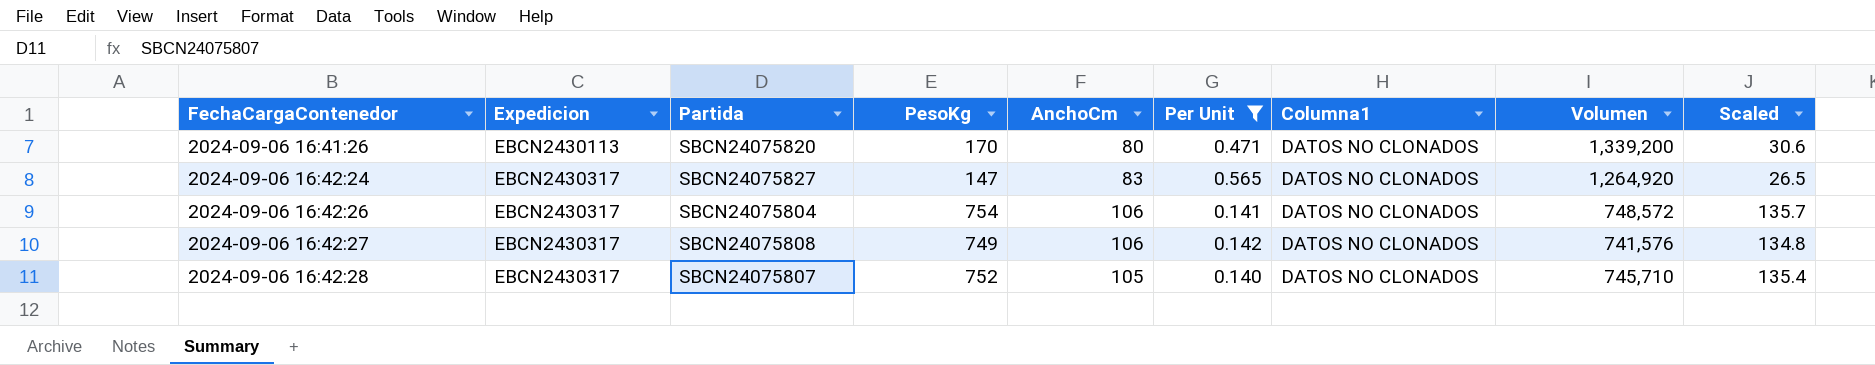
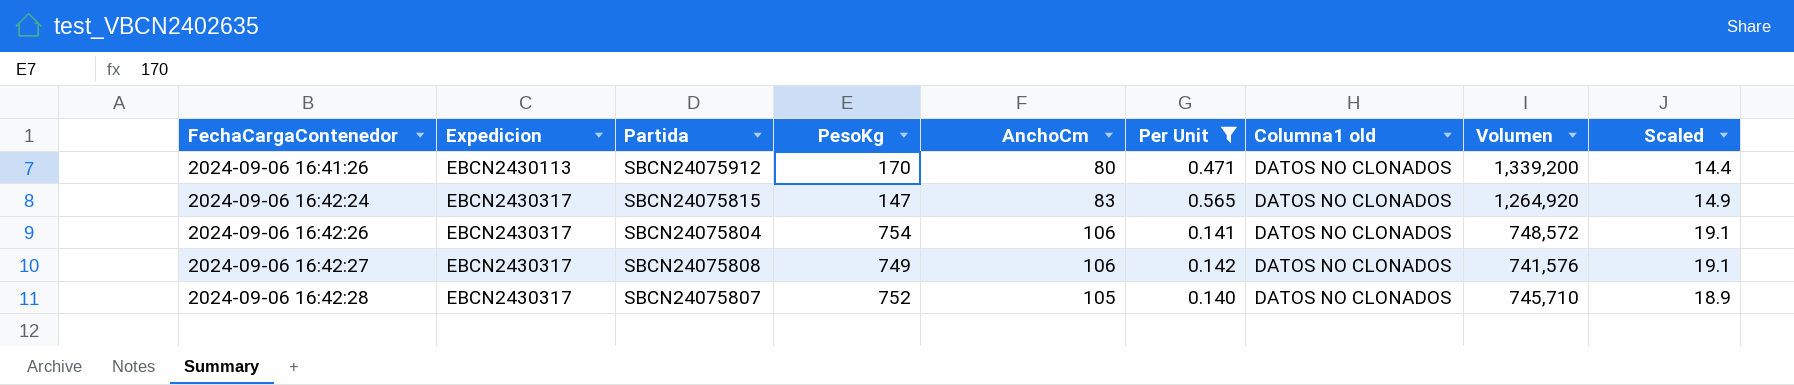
column name: Columna1 -> Columna1 old
column Scaled | formula: [PesoKg] * 0.18 -> [AnchoCm] * 0.18
2024-09-06 16:41:26 | Partida: SBCN24075820 -> SBCN24075912
2024-09-06 16:42:24 | Partida: SBCN24075827 -> SBCN24075815

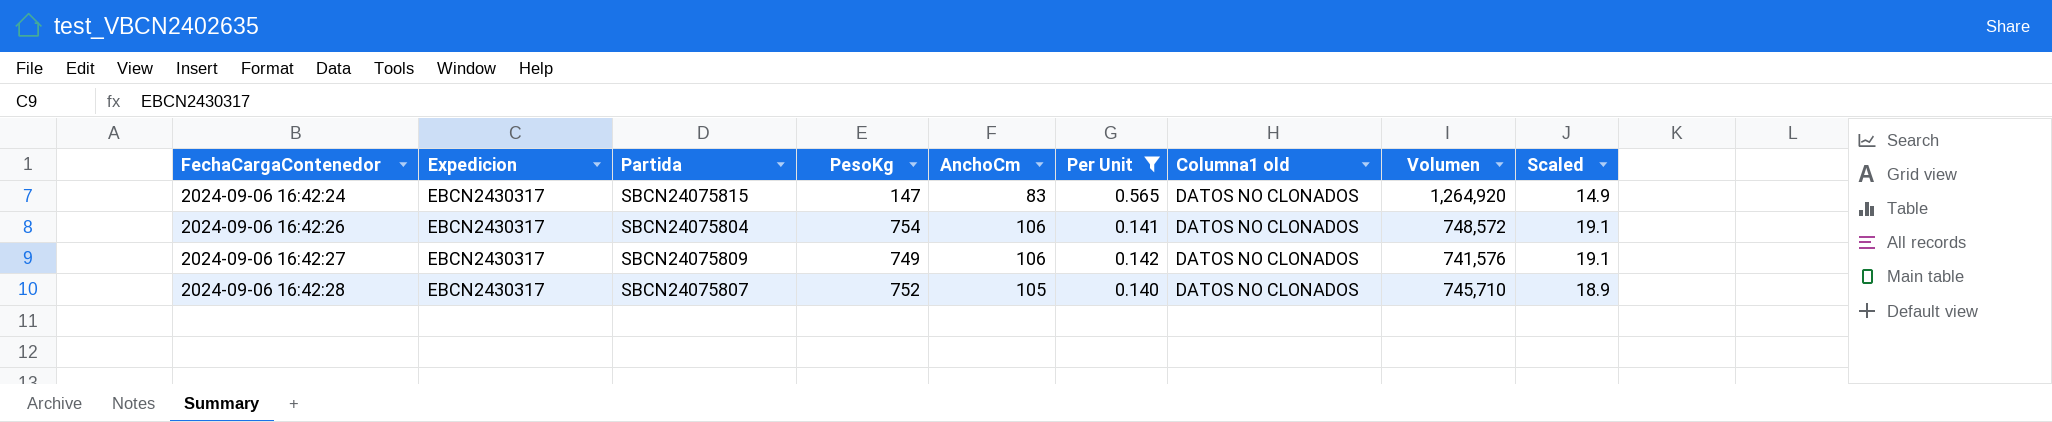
row 2024-09-06 16:41:26: EBCN2430113 | SBCN24075912 | 170 | 80 | 0.471 | DATOS NO CLONADOS | 1,339,200 | 14.4 -> none
2024-09-06 16:42:27 | Partida: SBCN24075808 -> SBCN24075809

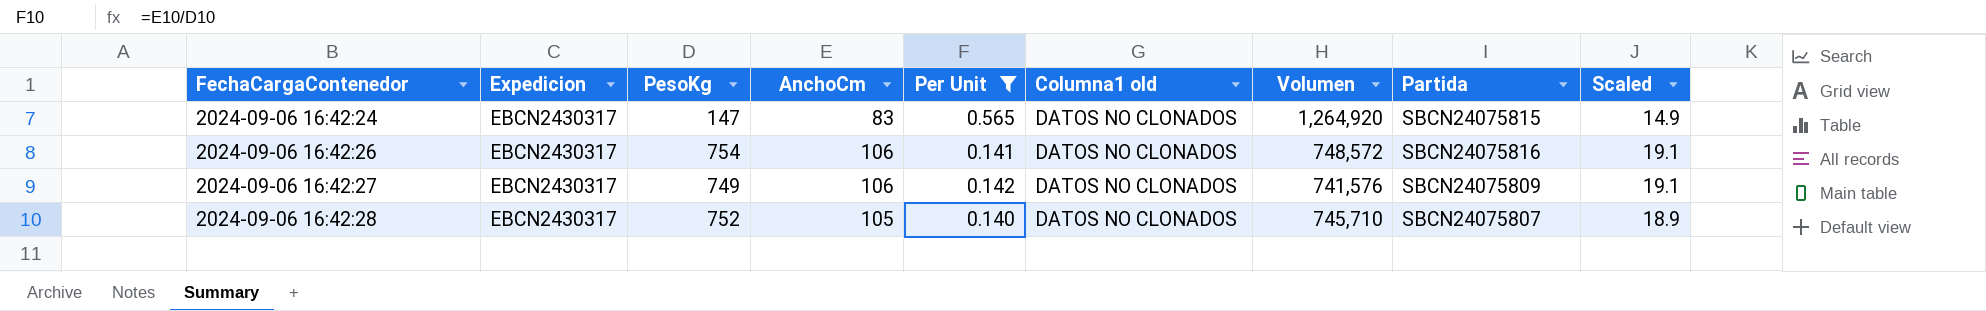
column Partida | position: 3 -> 8
2024-09-06 16:42:26 | Partida: SBCN24075804 -> SBCN24075816

